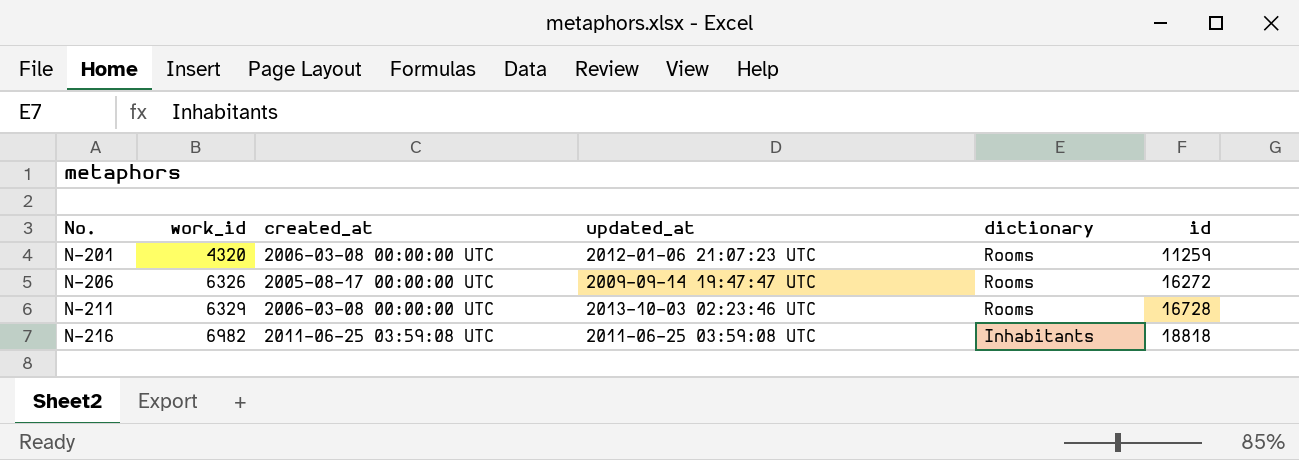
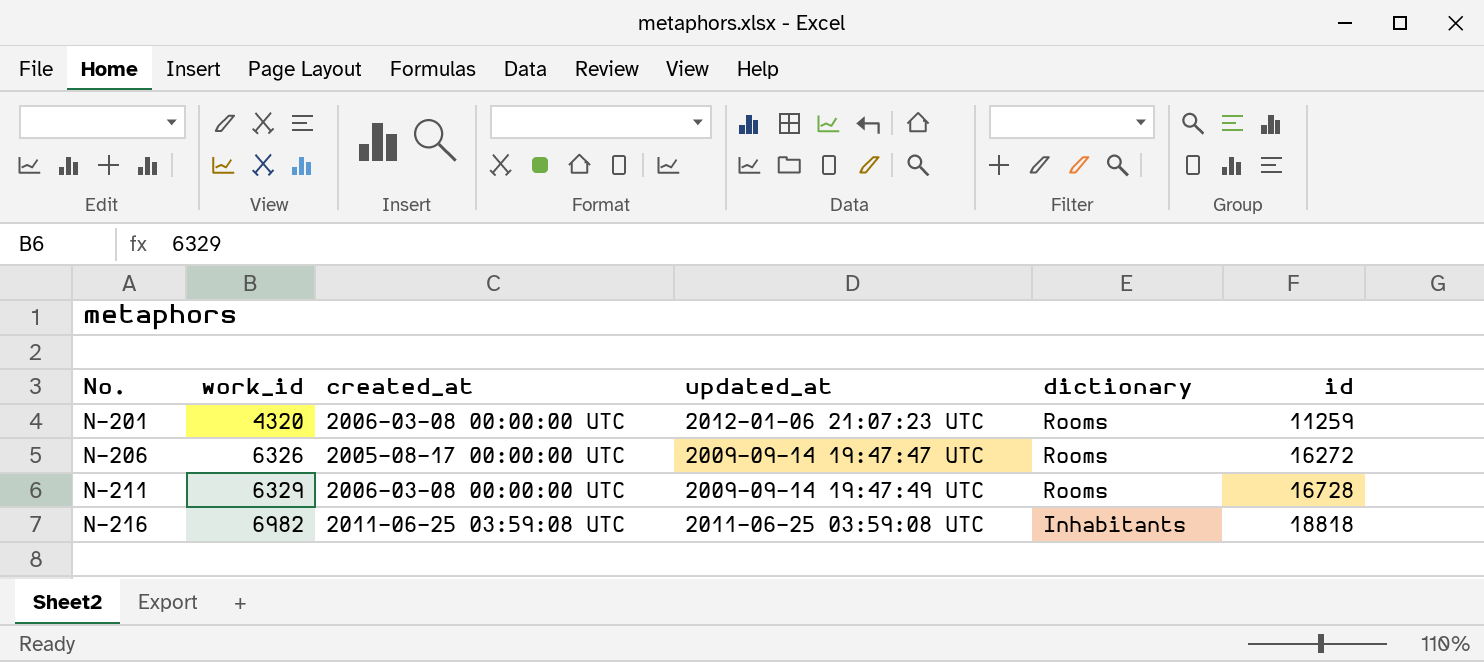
N-211 | updated_at: 2013-10-03 02:23:46 UTC -> 2009-09-14 19:47:49 UTC

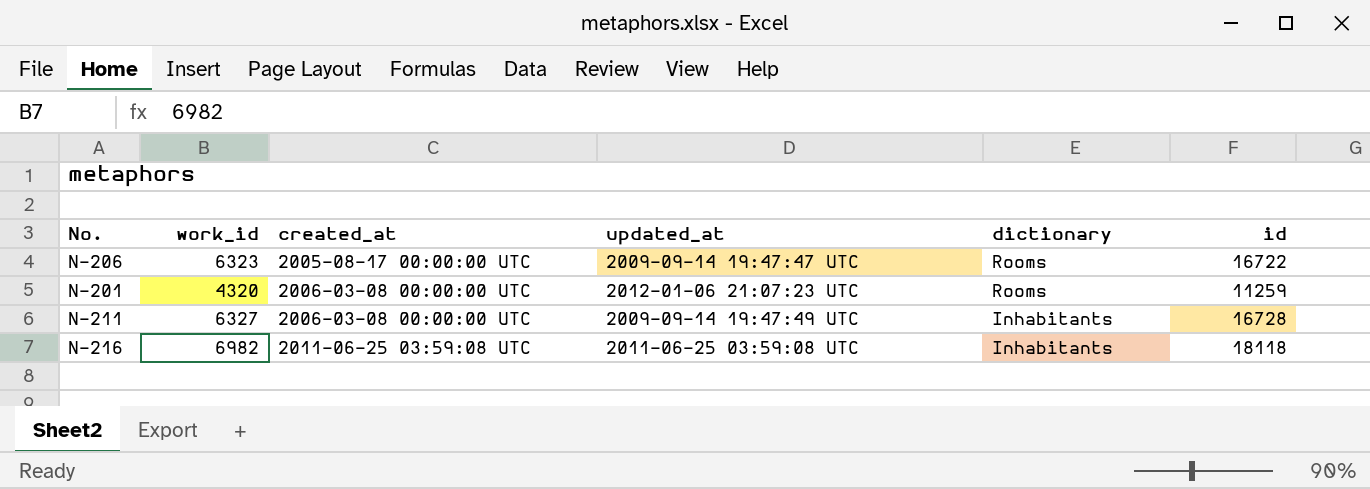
row order: No. ascending -> created_at ascending
N-206 | work_id: 6326 -> 6323
N-206 | id: 16272 -> 16722
N-211 | work_id: 6329 -> 6327
N-211 | dictionary: Rooms -> Inhabitants
N-216 | id: 18818 -> 18118

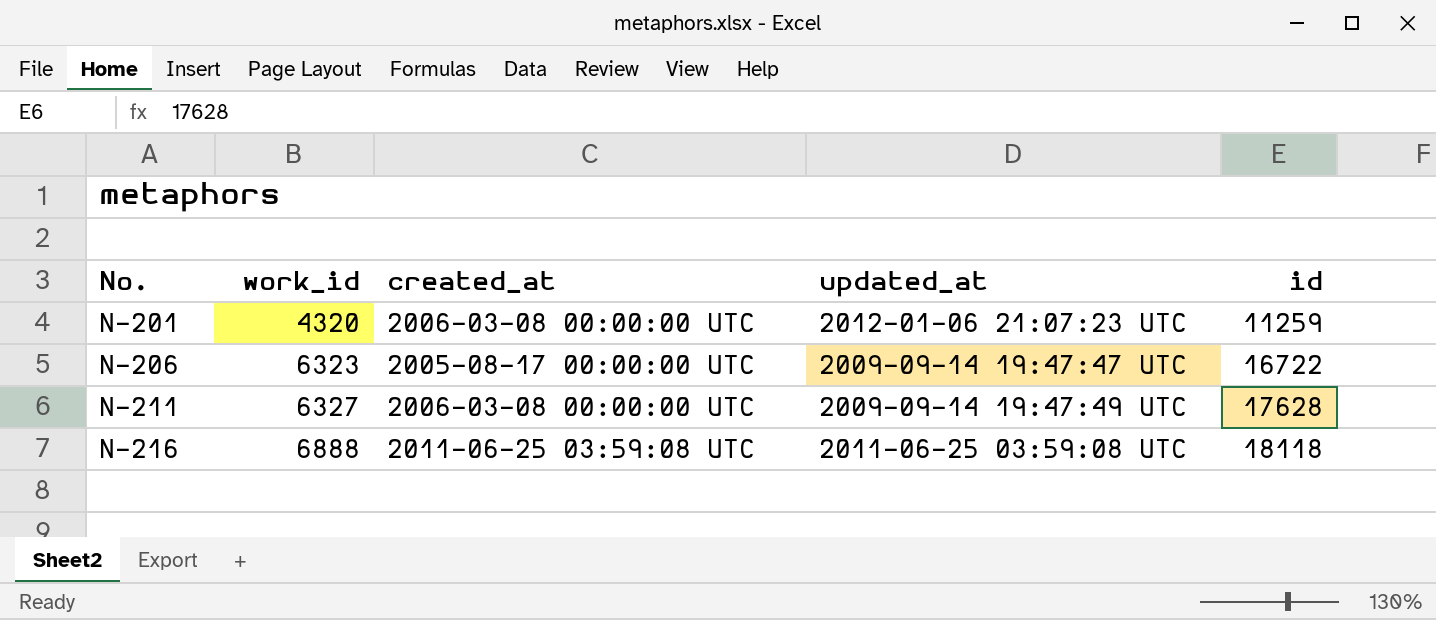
row order: created_at ascending -> No. ascending
column dictionary | position: 5 -> none
N-211 | id: 16728 -> 17628
N-216 | work_id: 6982 -> 6888

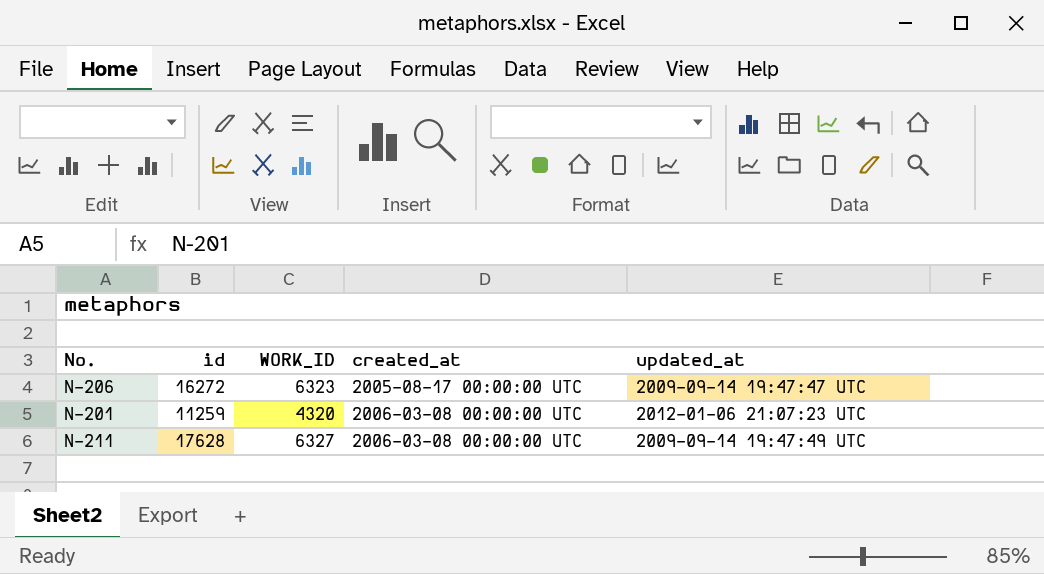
row order: No. ascending -> created_at ascending
column id | position: 5 -> 2
column name: work_id -> WORK_ID
row N-216: 6888 | 2011-06-25 03:59:08 UTC | 2011-06-25 03:59:08 UTC | 18118 -> none
N-206 | id: 16722 -> 16272

